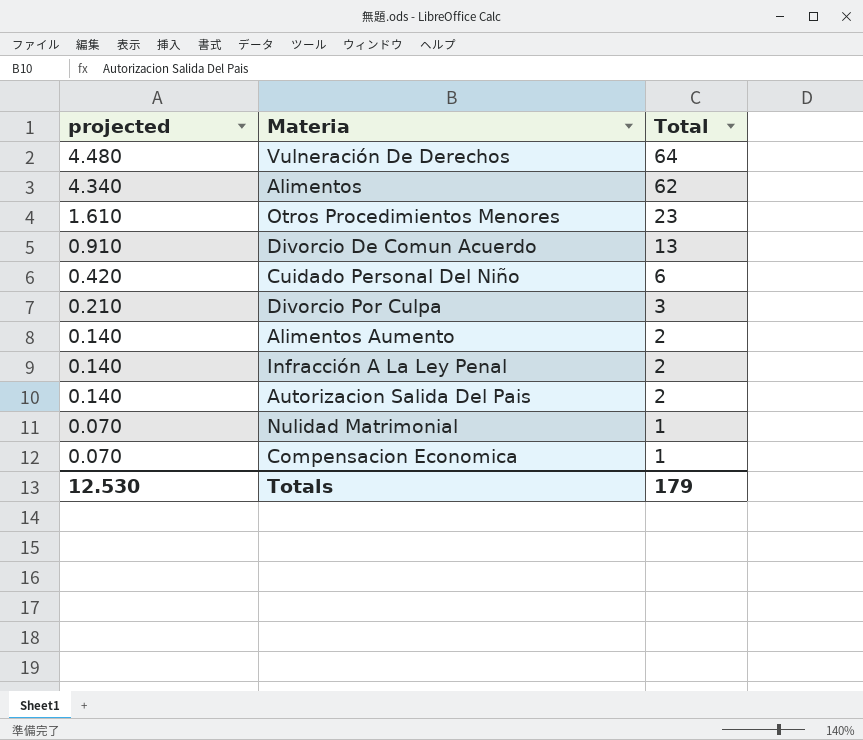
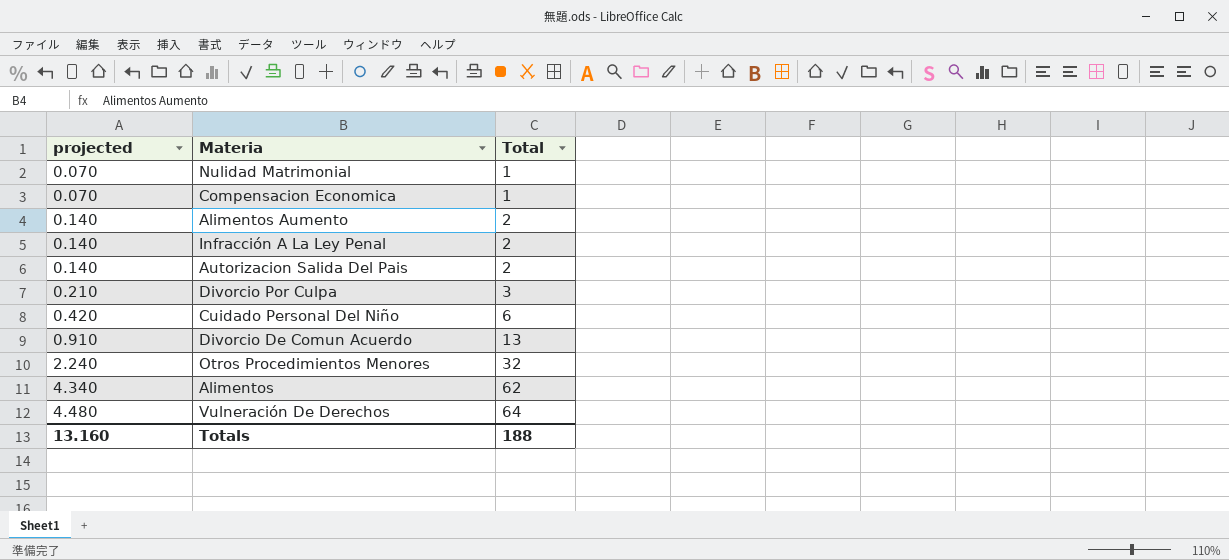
row order: projected descending -> projected ascending
Otros Procedimientos Menores | projected: 1.610 -> 2.240
Otros Procedimientos Menores | Total: 23 -> 32
Totals | projected: 12.530 -> 13.160
Totals | Total: 179 -> 188

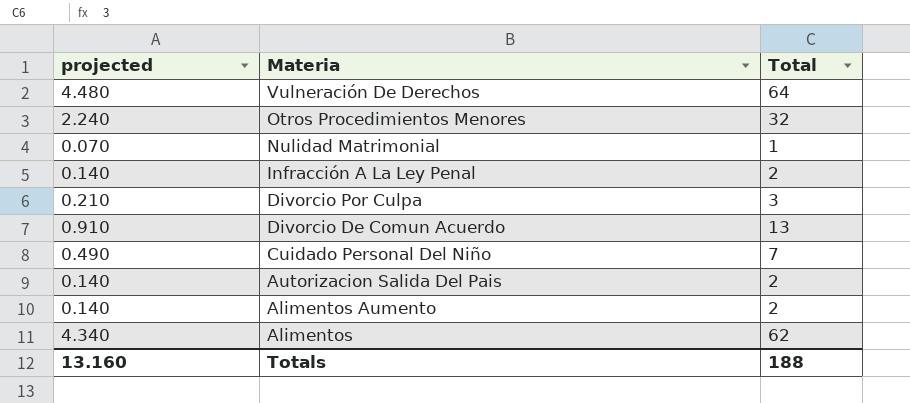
row order: projected ascending -> Materia descending
row Compensacion Economica: 0.070 | 1 -> none
Cuidado Personal Del Niño | projected: 0.420 -> 0.490
Cuidado Personal Del Niño | Total: 6 -> 7

